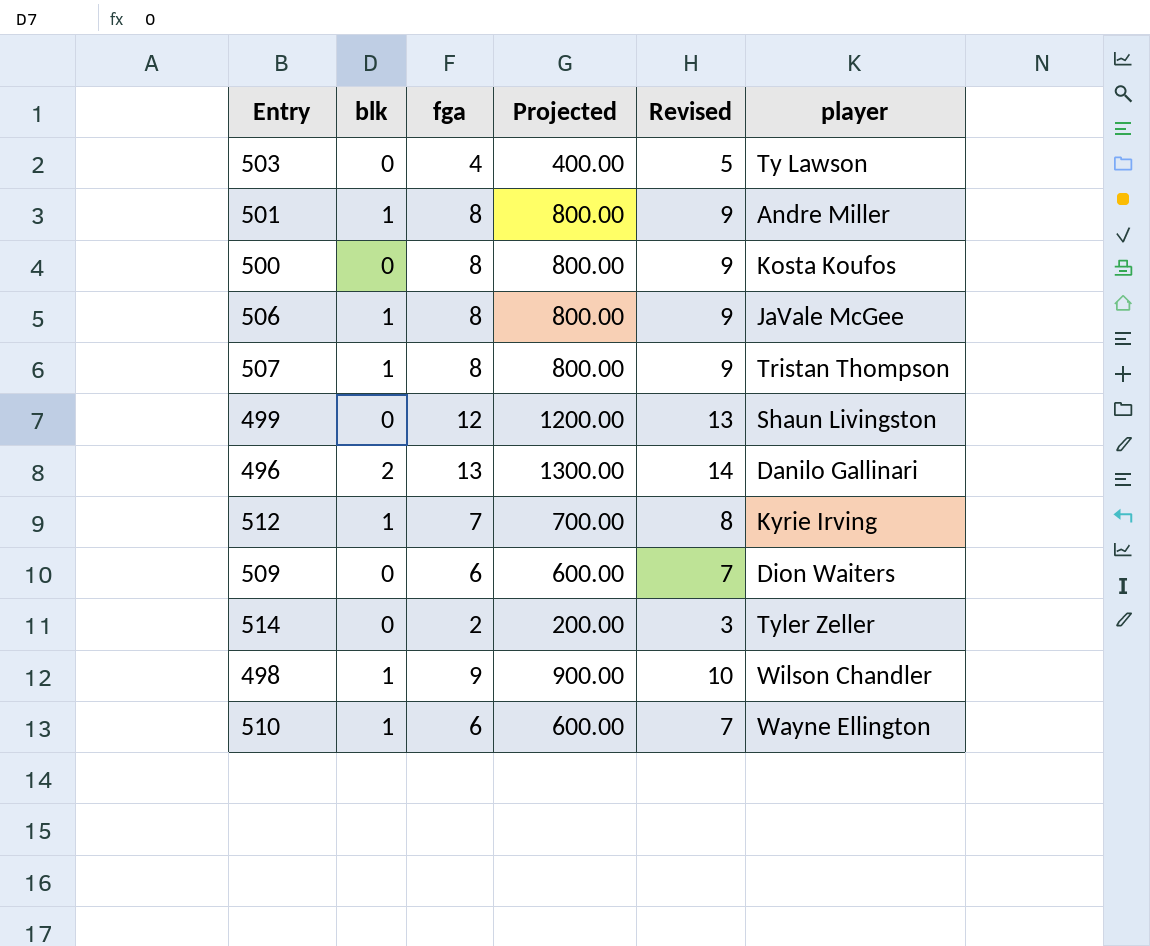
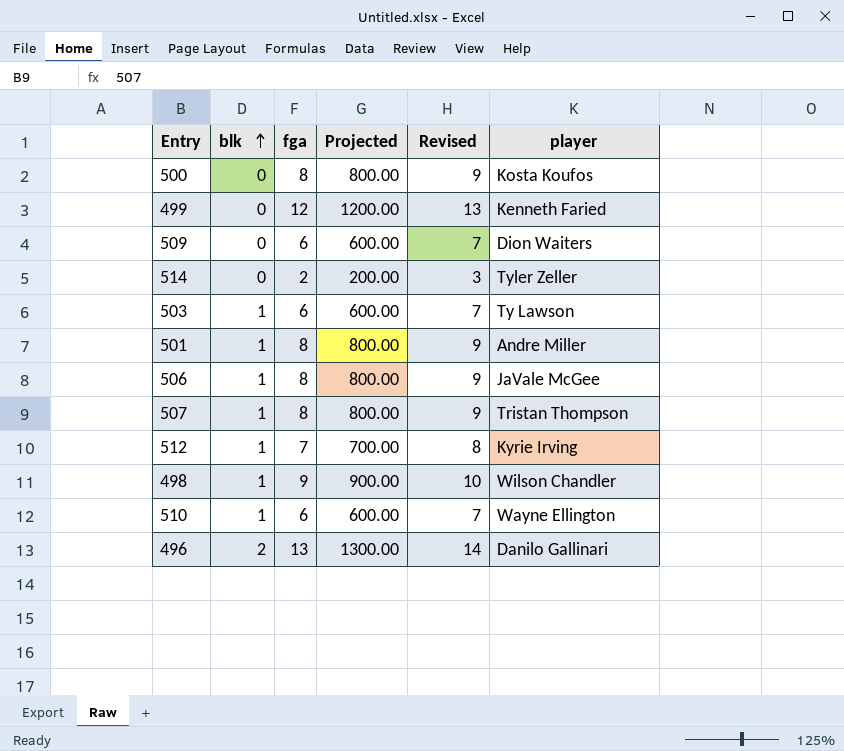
row order: none -> blk ascending
499 | player: Shaun Livingston -> Kenneth Faried
503 | blk: 0 -> 1
503 | fga: 4 -> 6
503 | Projected: 400.00 -> 600.00
503 | Revised: 5 -> 7

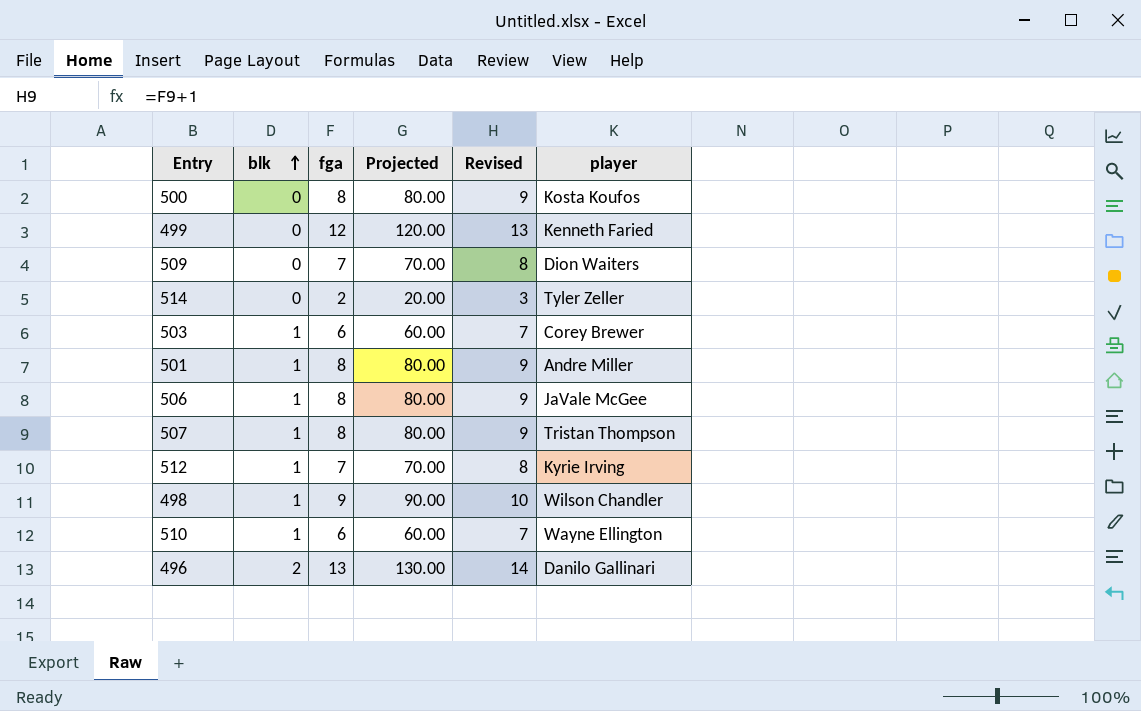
column Projected | formula: [fga] * 100 -> [fga] * 10
509 | fga: 6 -> 7
509 | Revised: 7 -> 8
503 | player: Ty Lawson -> Corey Brewer

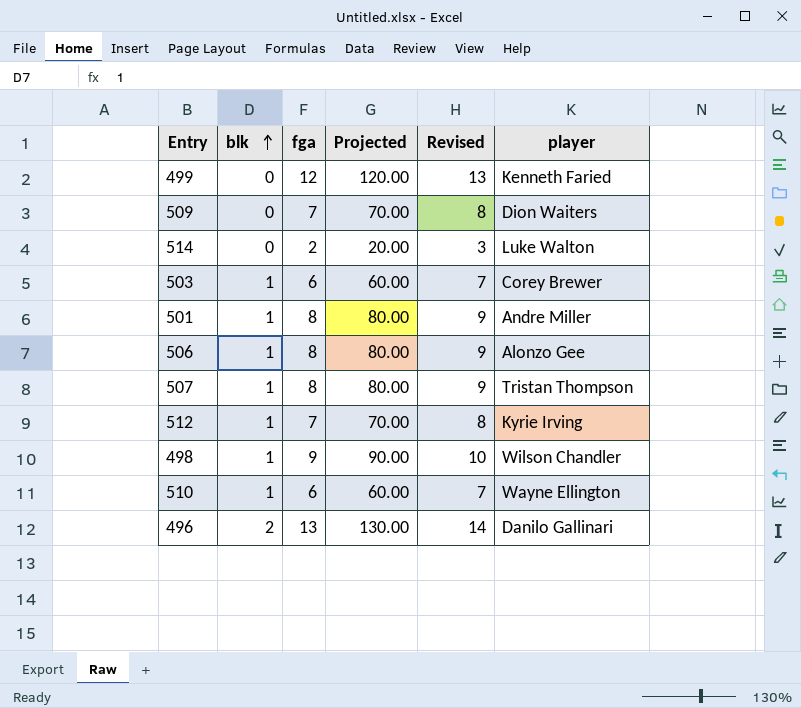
row 500: 0 | 8 | 80.00 | 9 | Kosta Koufos -> none
514 | player: Tyler Zeller -> Luke Walton
506 | player: JaVale McGee -> Alonzo Gee

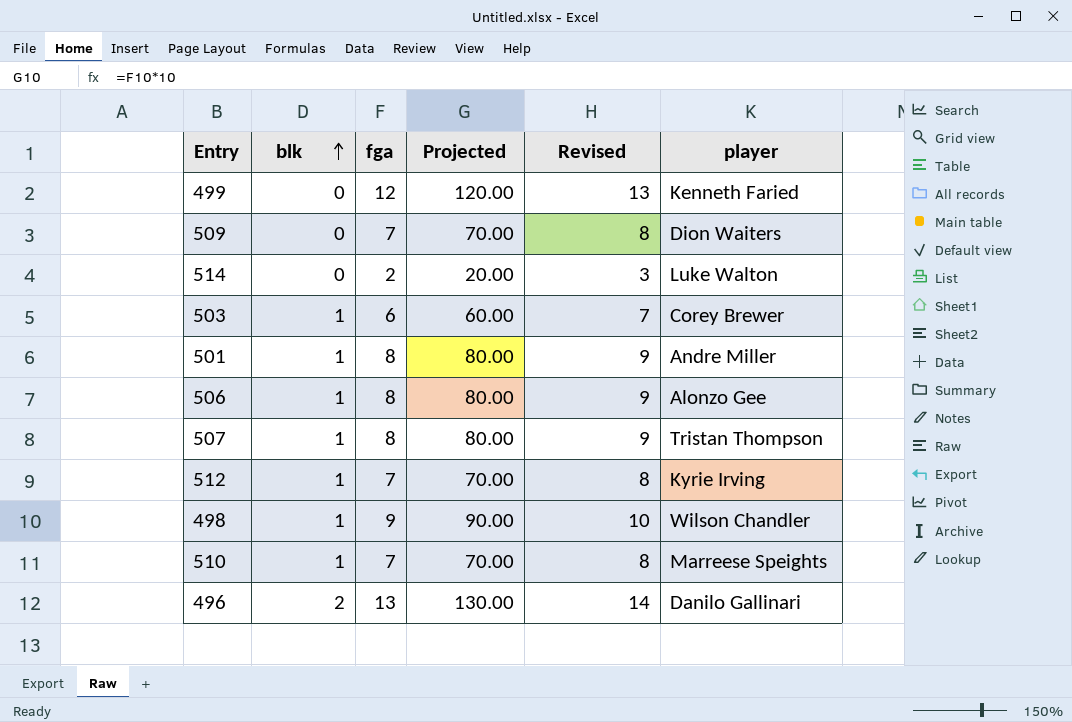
510 | fga: 6 -> 7
510 | Projected: 60.00 -> 70.00
510 | Revised: 7 -> 8
510 | player: Wayne Ellington -> Marreese Speights

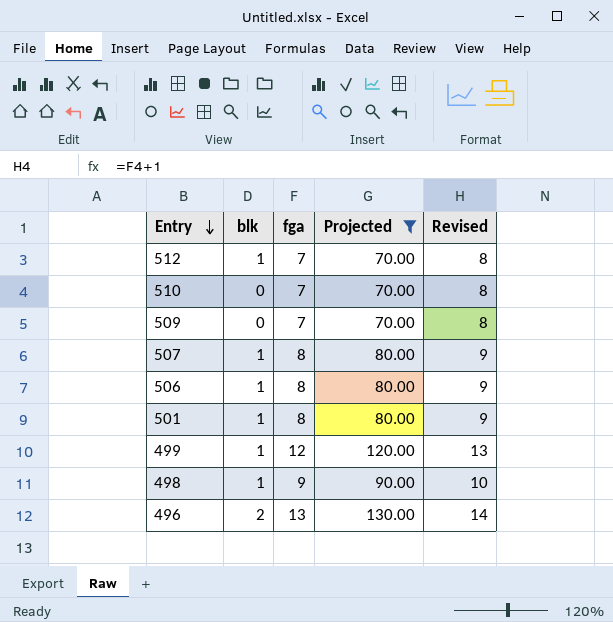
filter: none -> Projected >= 70.00
row order: blk ascending -> Entry descending
column player | position: 6 -> none
510 | blk: 1 -> 0
499 | blk: 0 -> 1

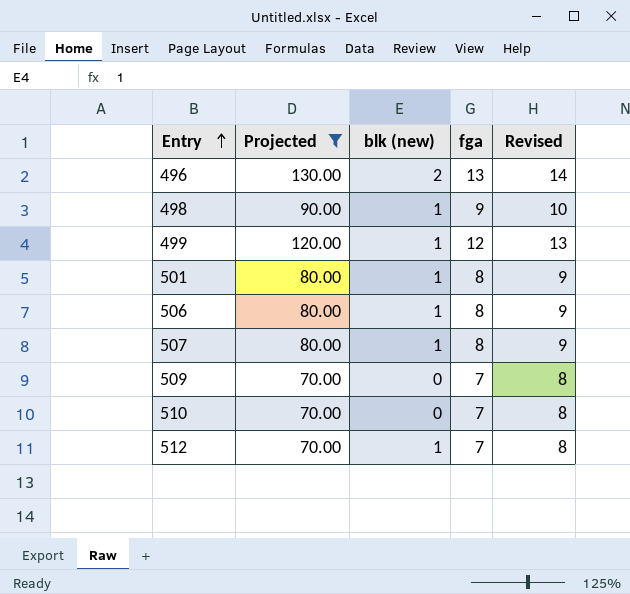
row order: Entry descending -> Entry ascending
column Projected | position: 4 -> 2
column name: blk -> blk (new)

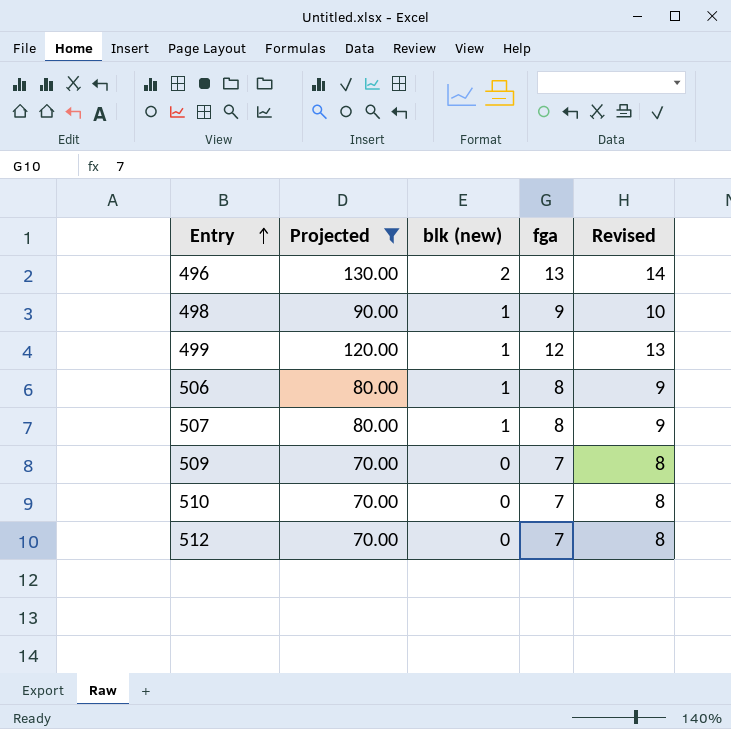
row 501: 80.00 | 1 | 8 | 9 -> none
512 | blk (new): 1 -> 0

